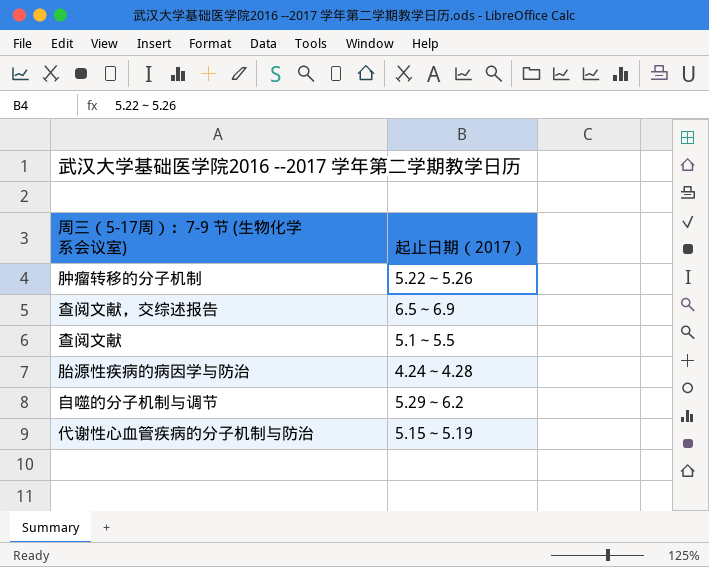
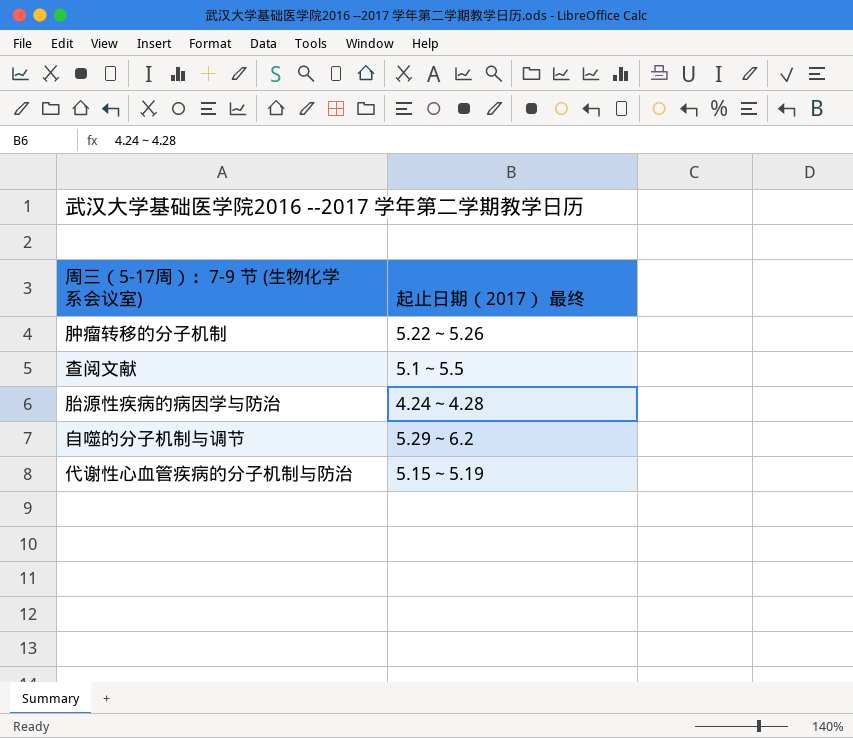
column name: 起止日期（2017） -> 起止日期（2017） 最终
row 查阅文献，交综述报告: 6.5～6.9 -> none

